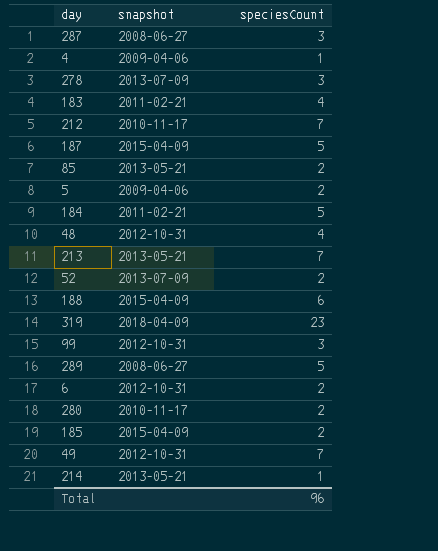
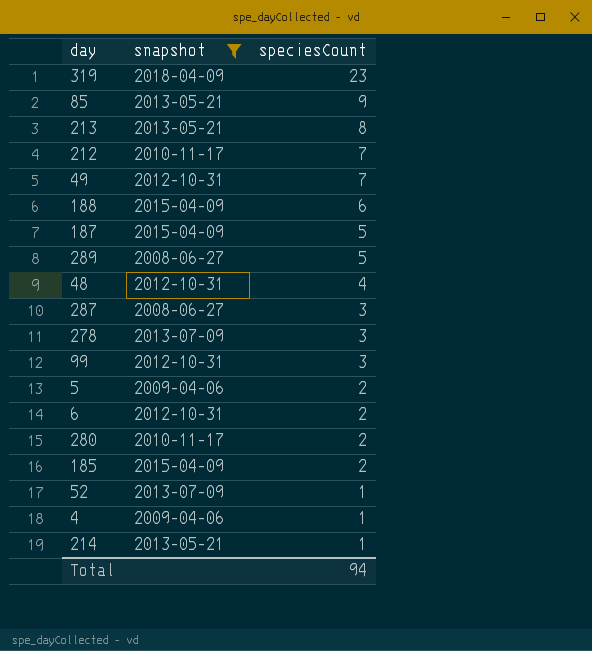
filter: none -> snapshot != 2011-02-21
row order: none -> speciesCount descending
85 | speciesCount: 2 -> 9
213 | speciesCount: 7 -> 8
52 | speciesCount: 2 -> 1
Total | speciesCount: 96 -> 94

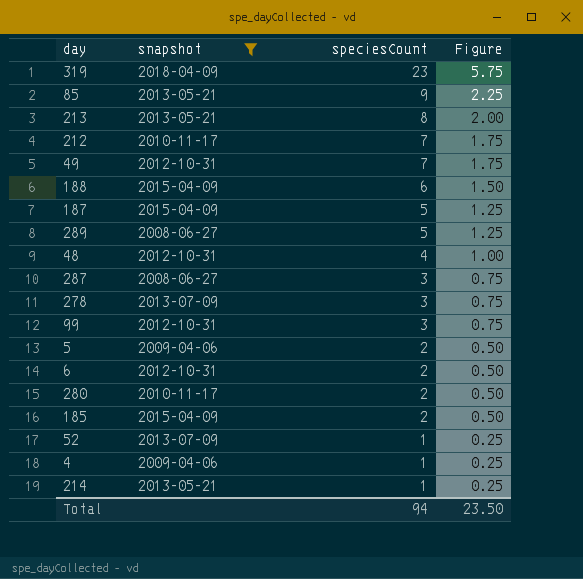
column Figure | formula: none -> [speciesCount] * 0.25

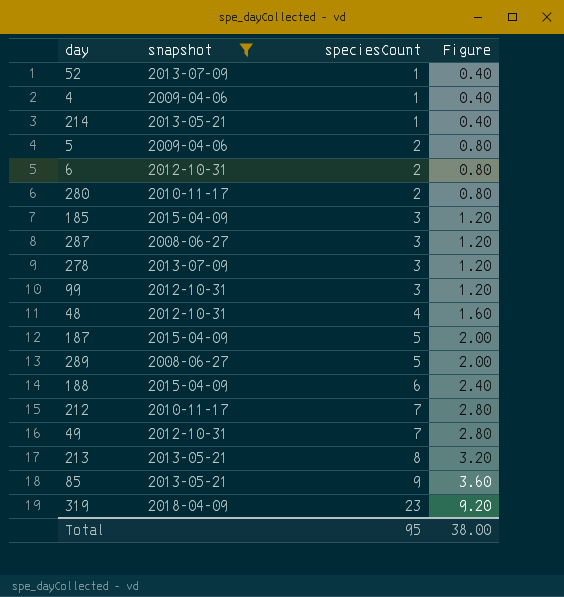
row order: speciesCount descending -> speciesCount ascending
column Figure | formula: [speciesCount] * 0.25 -> [speciesCount] * 0.4
185 | speciesCount: 2 -> 3
Total | speciesCount: 94 -> 95
Total | Figure: 23.50 -> 38.00

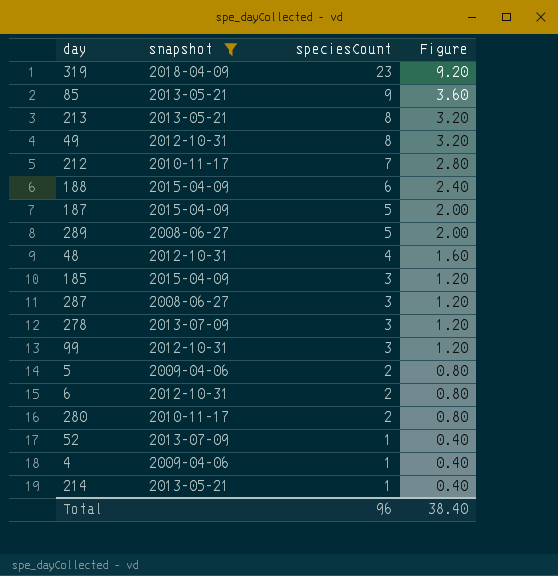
row order: speciesCount ascending -> speciesCount descending
49 | speciesCount: 7 -> 8
49 | Figure: 2.80 -> 3.20
Total | speciesCount: 95 -> 96
Total | Figure: 38.00 -> 38.40

